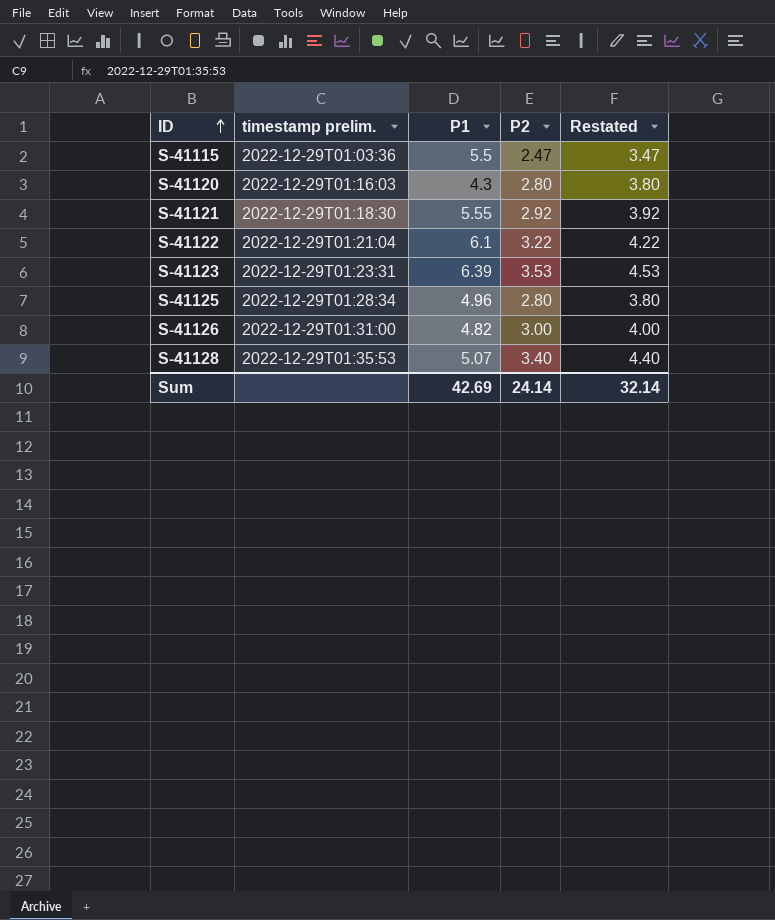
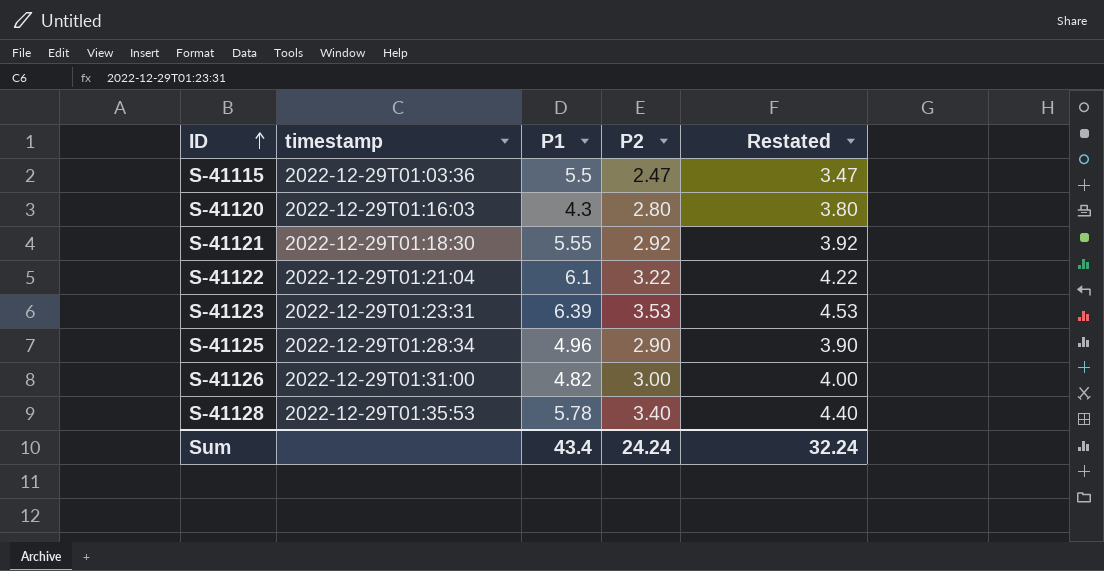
column name: timestamp prelim. -> timestamp
S-41125 | P2: 2.80 -> 2.90
S-41125 | Restated: 3.80 -> 3.90
S-41128 | P1: 5.07 -> 5.78
Sum | P1: 42.69 -> 43.4
Sum | P2: 24.14 -> 24.24
Sum | Restated: 32.14 -> 32.24

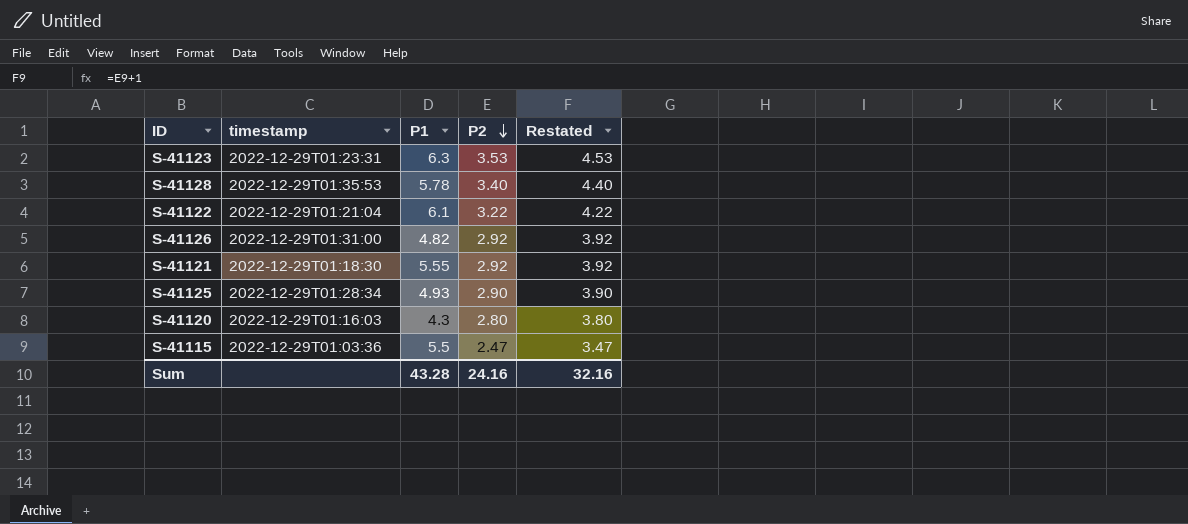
row order: ID ascending -> P2 descending
S-41123 | P1: 6.39 -> 6.3
S-41126 | P2: 3.00 -> 2.92
S-41126 | Restated: 4.00 -> 3.92
S-41125 | P1: 4.96 -> 4.93
Sum | P1: 43.4 -> 43.28
Sum | P2: 24.24 -> 24.16
Sum | Restated: 32.24 -> 32.16

